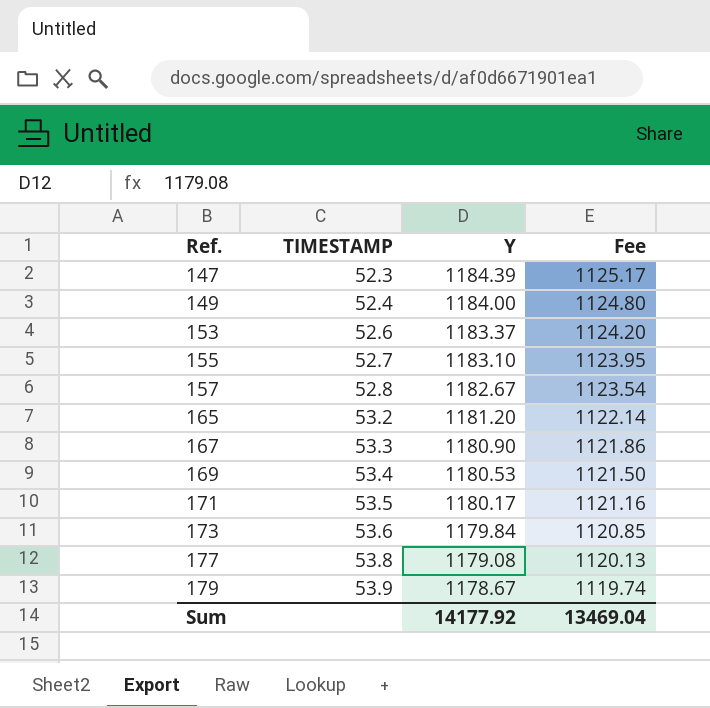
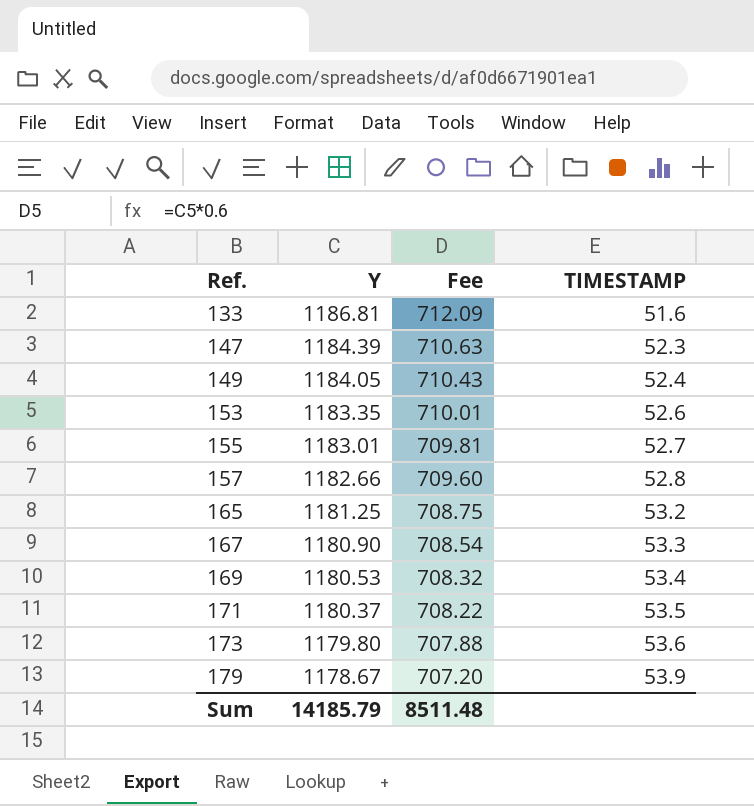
column Fee | formula: [Y] * 0.95 -> [Y] * 0.6
column TIMESTAMP | position: 2 -> 4
row 177: 53.8 | 1179.08 | 1120.13 -> none
row 133: none -> 1186.81 | 712.09 | 51.6
149 | Y: 1184.00 -> 1184.05
153 | Y: 1183.37 -> 1183.35
155 | Y: 1183.10 -> 1183.01
157 | Y: 1182.67 -> 1182.66
165 | Y: 1181.20 -> 1181.25
171 | Y: 1180.17 -> 1180.37
173 | Y: 1179.84 -> 1179.80
Sum | Y: 14177.92 -> 14185.79
Sum | Fee: 13469.04 -> 8511.48

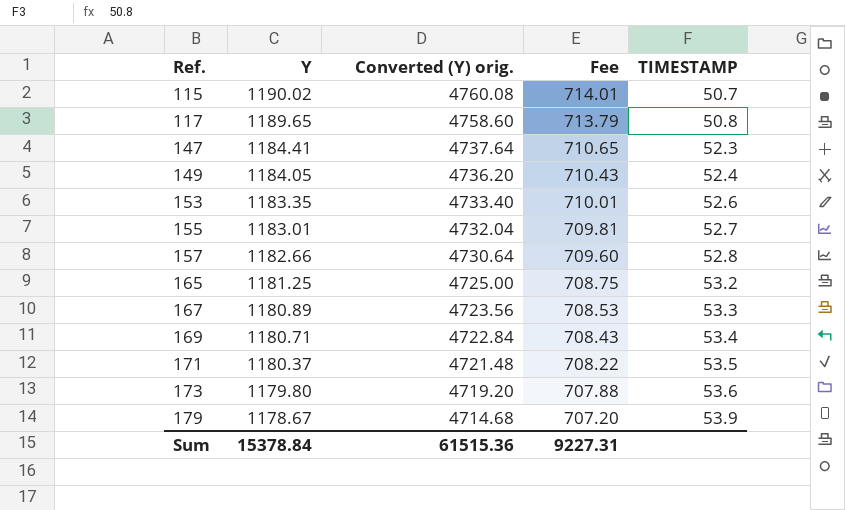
column Converted (Y) orig. | formula: none -> [Y] * 4
row 133: 1186.81 | 712.09 | 51.6 -> none
row 115: none -> 1190.02 | 4760.08 | 714.01 | 50.7
row 117: none -> 1189.65 | 4758.60 | 713.79 | 50.8
147 | Y: 1184.39 -> 1184.41
147 | Fee: 710.63 -> 710.65
167 | Y: 1180.90 -> 1180.89
167 | Fee: 708.54 -> 708.53
169 | Y: 1180.53 -> 1180.71
169 | Fee: 708.32 -> 708.43
Sum | Y: 14185.79 -> 15378.84
Sum | Fee: 8511.48 -> 9227.31

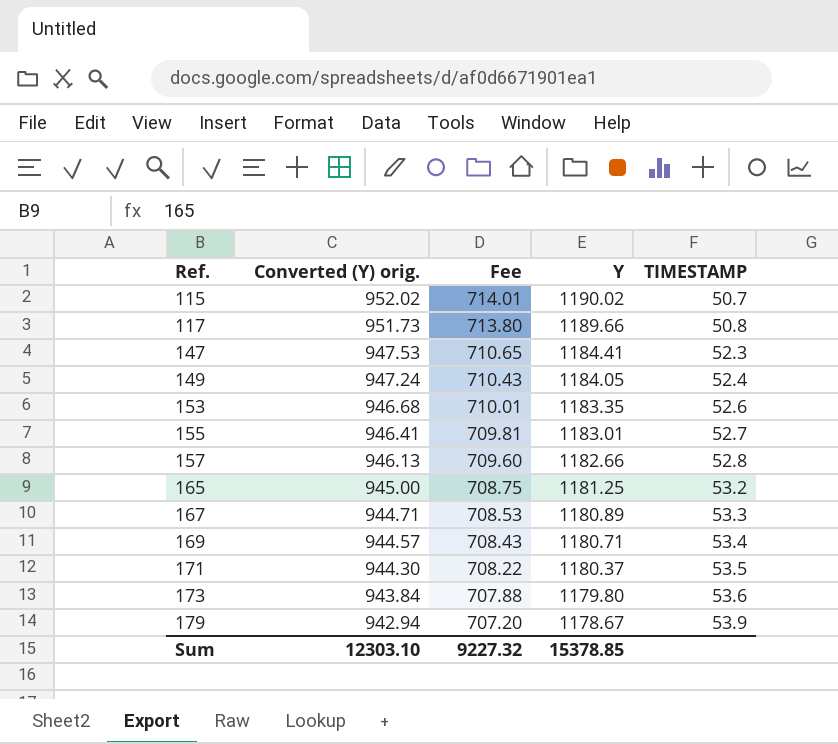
column Converted (Y) orig. | formula: [Y] * 4 -> [Y] * 0.8
column Y | position: 2 -> 4
117 | Fee: 713.79 -> 713.80
117 | Y: 1189.65 -> 1189.66
Sum | Converted (Y) orig.: 61515.36 -> 12303.10
Sum | Fee: 9227.31 -> 9227.32
Sum | Y: 15378.84 -> 15378.85

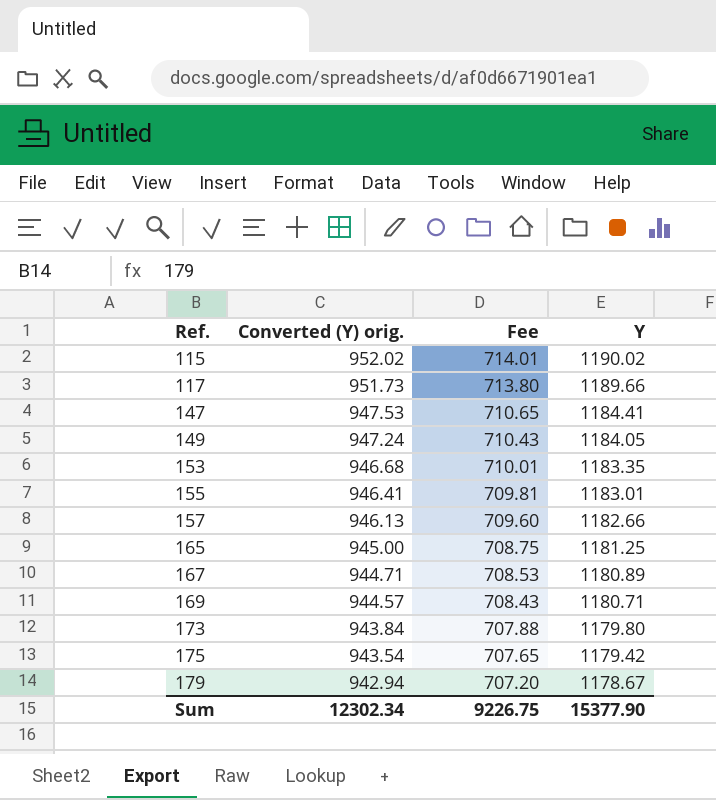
column TIMESTAMP | position: 5 -> none
row 171: 944.30 | 708.22 | 1180.37 | 53.5 -> none
row 175: none -> 943.54 | 707.65 | 1179.42
Sum | Converted (Y) orig.: 12303.10 -> 12302.34
Sum | Fee: 9227.32 -> 9226.75
Sum | Y: 15378.85 -> 15377.90

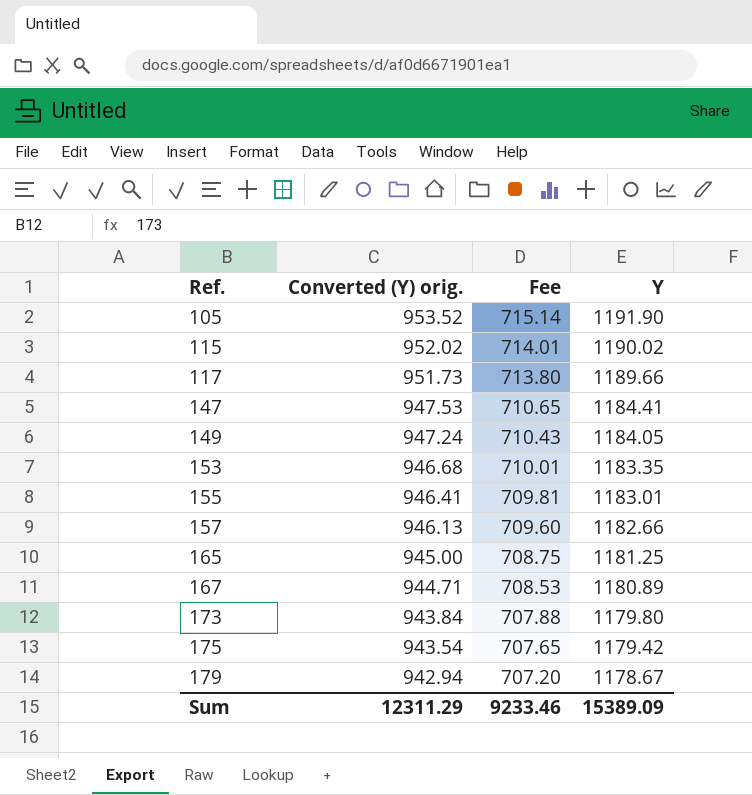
row 169: 944.57 | 708.43 | 1180.71 -> none
row 105: none -> 953.52 | 715.14 | 1191.90
Sum | Converted (Y) orig.: 12302.34 -> 12311.29
Sum | Fee: 9226.75 -> 9233.46
Sum | Y: 15377.90 -> 15389.09

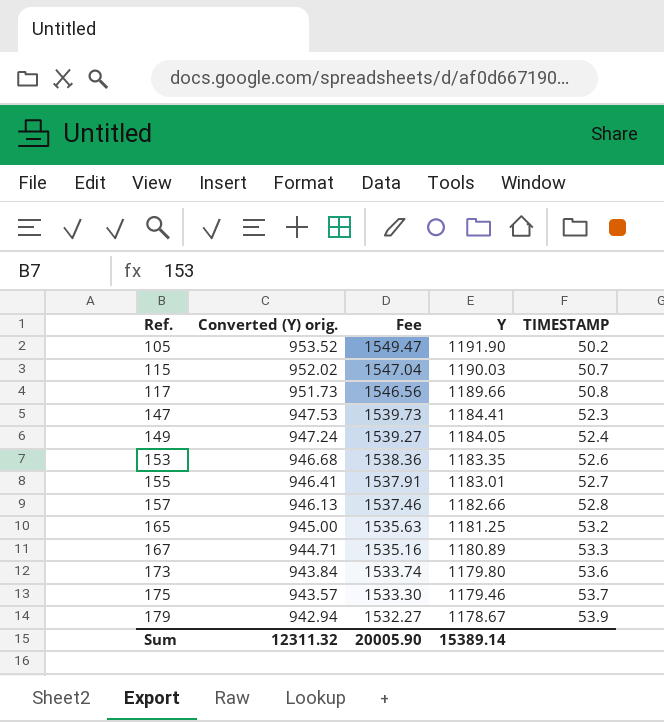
column Fee | formula: [Y] * 0.6 -> [Y] * 1.3
column TIMESTAMP | position: none -> 5
115 | Y: 1190.02 -> 1190.03
175 | Converted (Y) orig.: 943.54 -> 943.57
175 | Y: 1179.42 -> 1179.46
Sum | Converted (Y) orig.: 12311.29 -> 12311.32
Sum | Fee: 9233.46 -> 20005.90
Sum | Y: 15389.09 -> 15389.14

